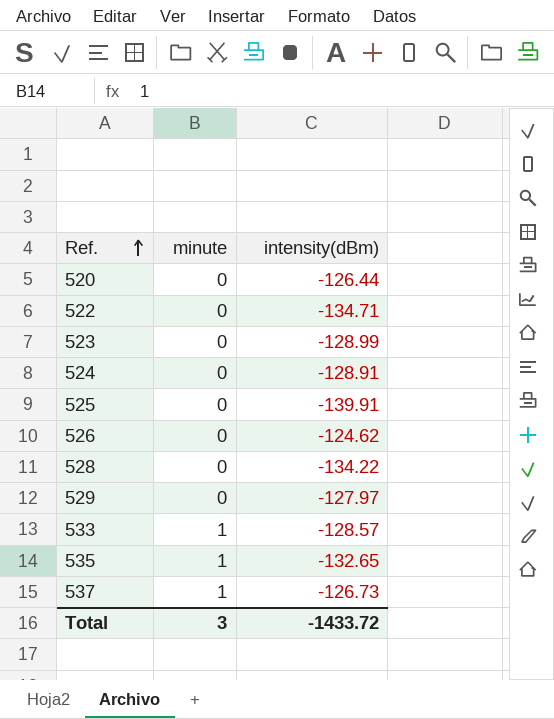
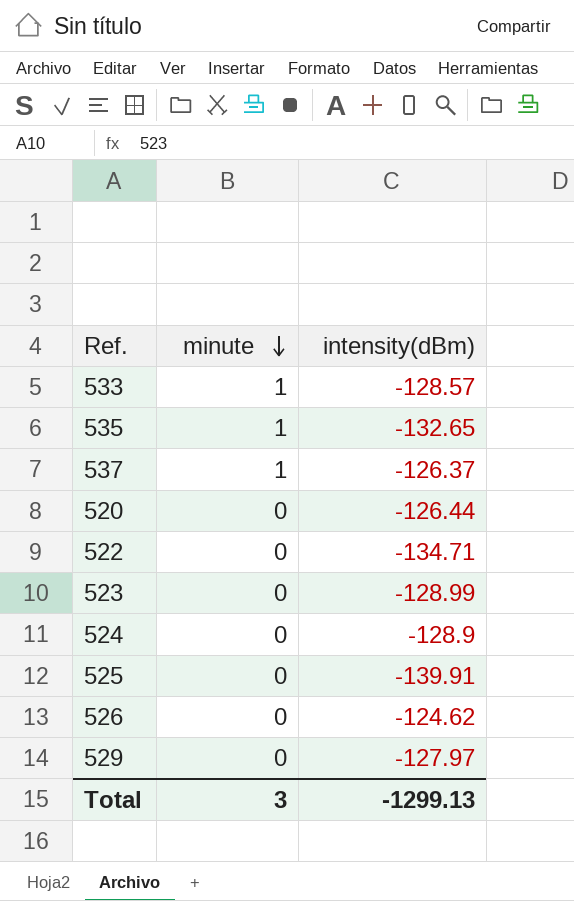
row order: Ref. ascending -> minute descending
row 528: 0 | -134.22 -> none
537 | intensity(dBm): -126.73 -> -126.37
524 | intensity(dBm): -128.91 -> -128.9
Total | intensity(dBm): -1433.72 -> -1299.13

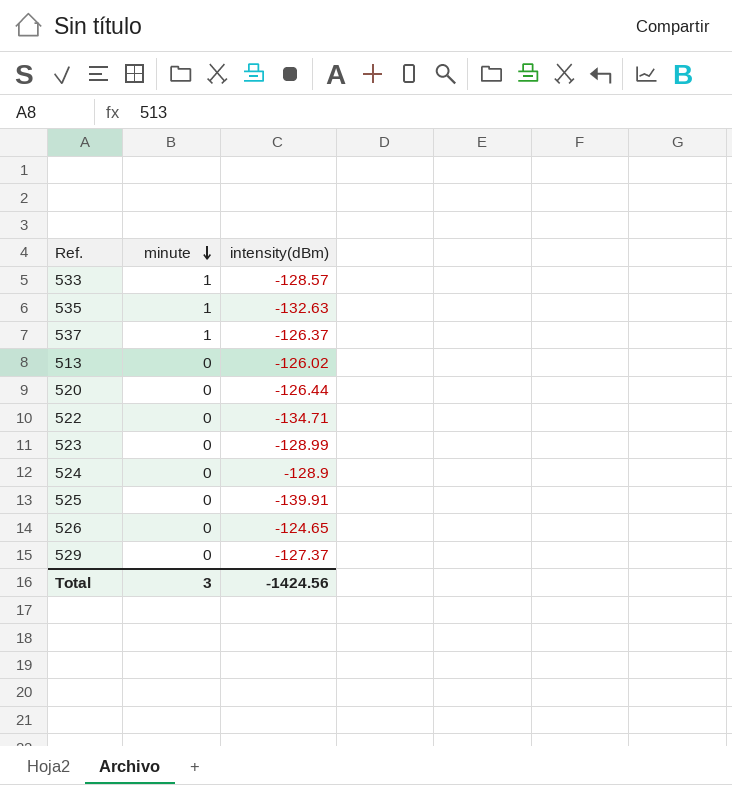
535 | intensity(dBm): -132.65 -> -132.63
row 513: none -> 0 | -126.02
526 | intensity(dBm): -124.62 -> -124.65
529 | intensity(dBm): -127.97 -> -127.37
Total | intensity(dBm): -1299.13 -> -1424.56

